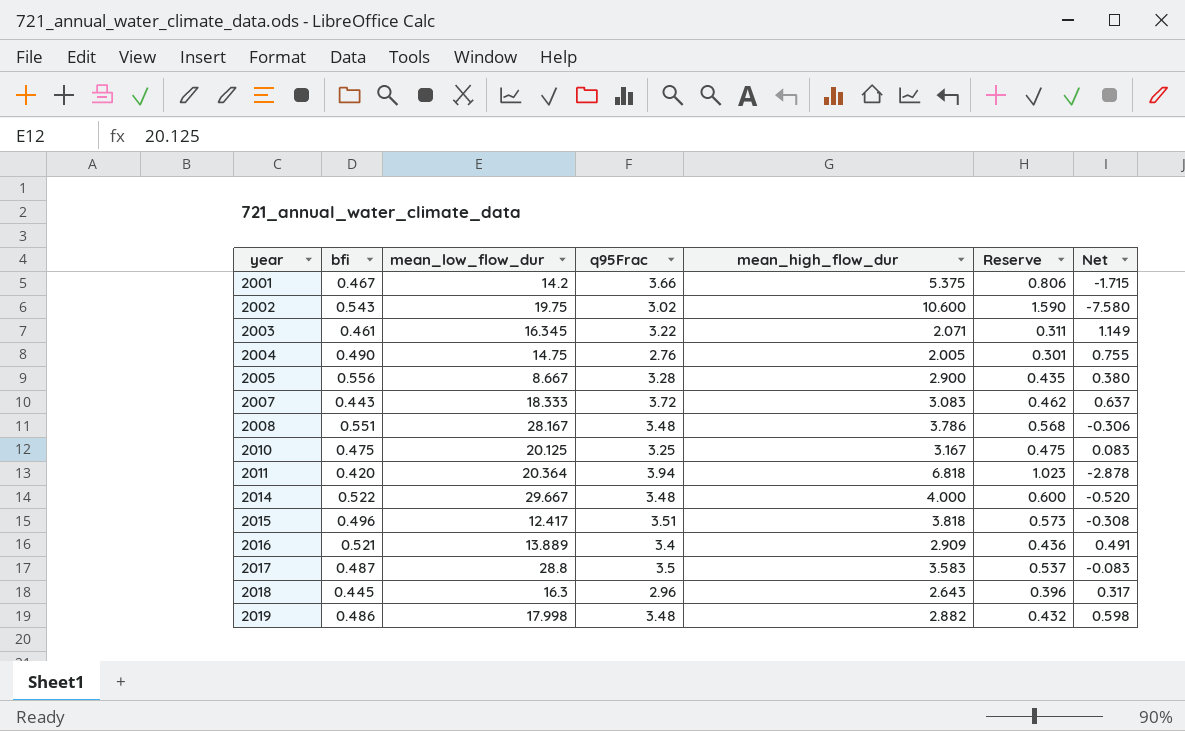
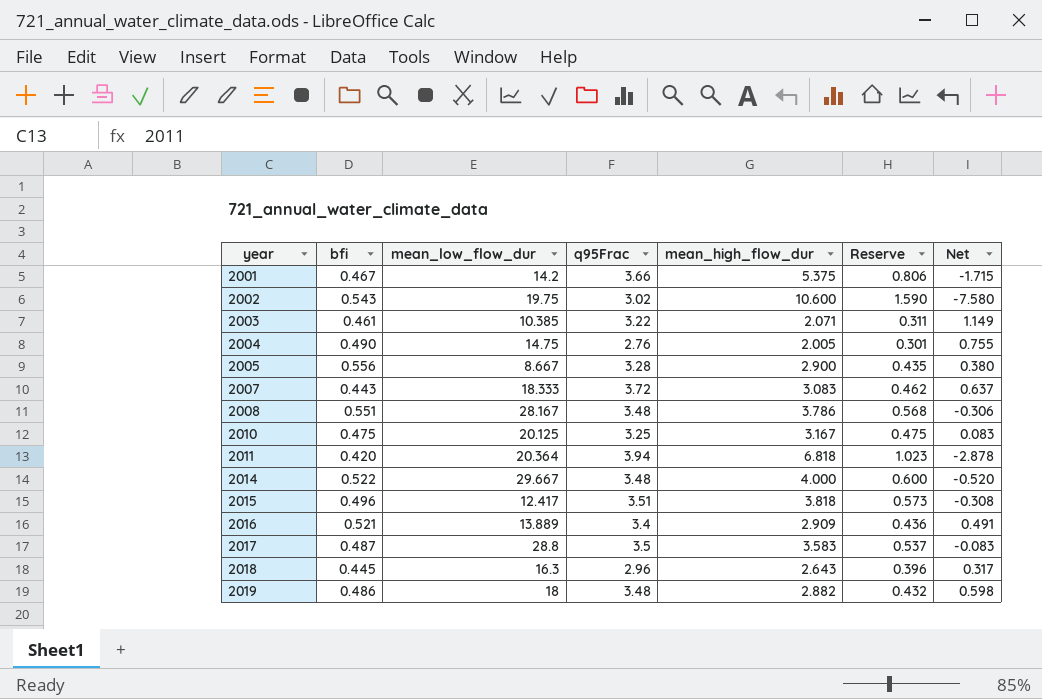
2003 | mean_low_flow_dur: 16.345 -> 10.385
2019 | mean_low_flow_dur: 17.998 -> 18

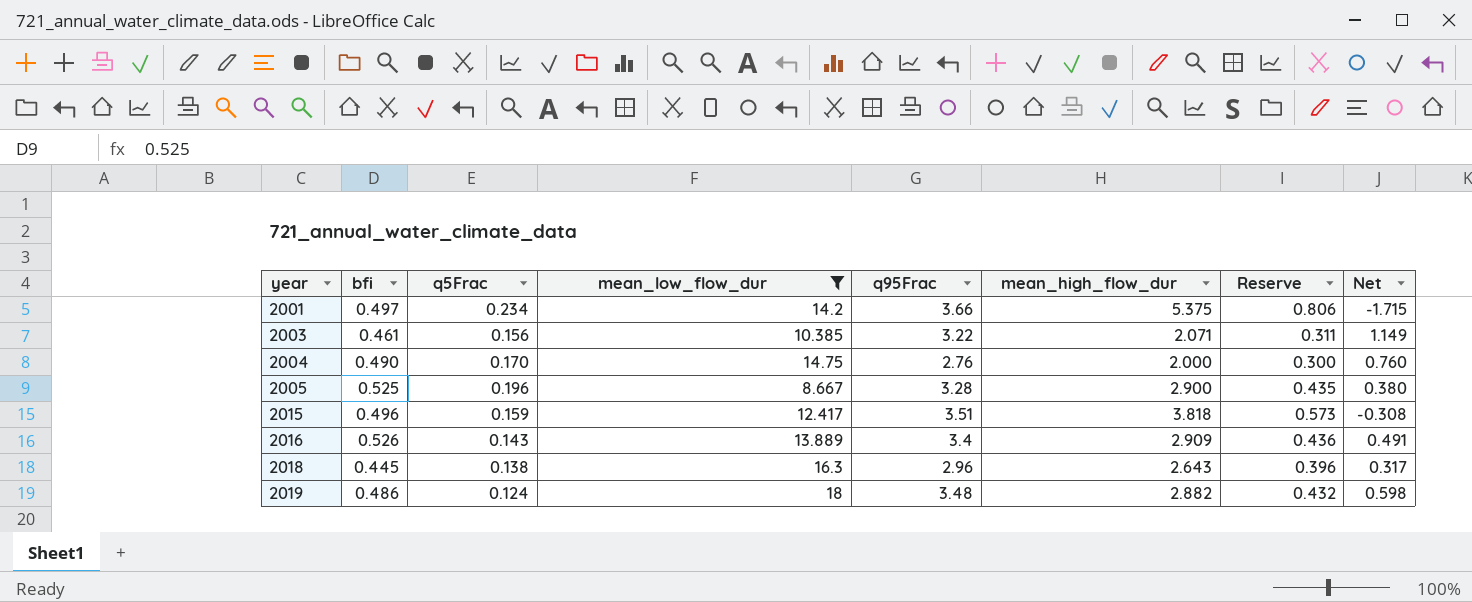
filter: none -> mean_low_flow_dur <= 18
column q5Frac | position: none -> 3
2001 | bfi: 0.467 -> 0.497
2004 | mean_high_flow_dur: 2.005 -> 2.000
2004 | Reserve: 0.301 -> 0.300
2004 | Net: 0.755 -> 0.760
2005 | bfi: 0.556 -> 0.525
2016 | bfi: 0.521 -> 0.526

